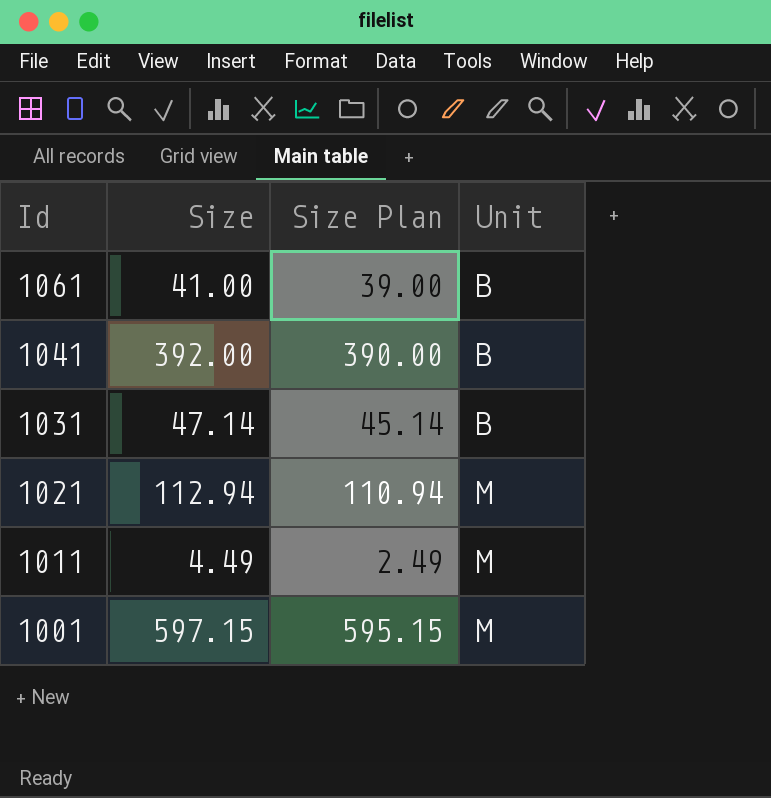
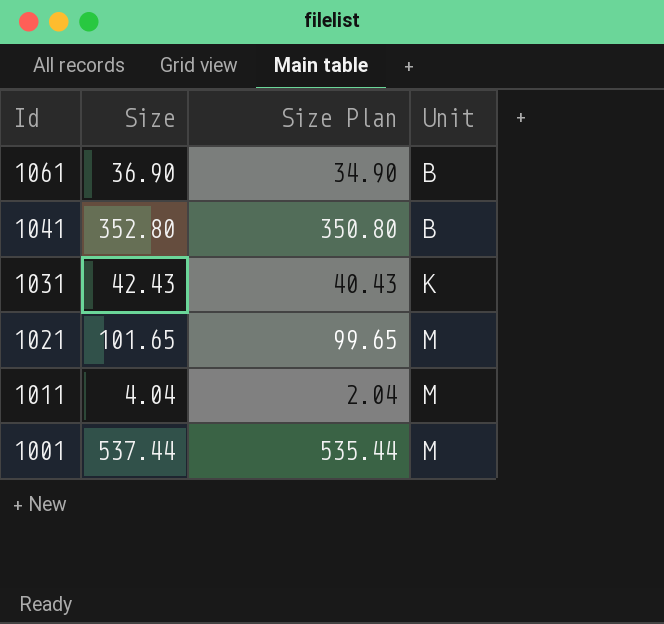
1061 | Size: 41.00 -> 36.90
1061 | Size Plan: 39.00 -> 34.90
1041 | Size: 392.00 -> 352.80
1041 | Size Plan: 390.00 -> 350.80
1031 | Size: 47.14 -> 42.43
1031 | Size Plan: 45.14 -> 40.43
1031 | Unit: B -> K
1021 | Size: 112.94 -> 101.65
1021 | Size Plan: 110.94 -> 99.65
1011 | Size: 4.49 -> 4.04
1011 | Size Plan: 2.49 -> 2.04
1001 | Size: 597.15 -> 537.44
1001 | Size Plan: 595.15 -> 535.44

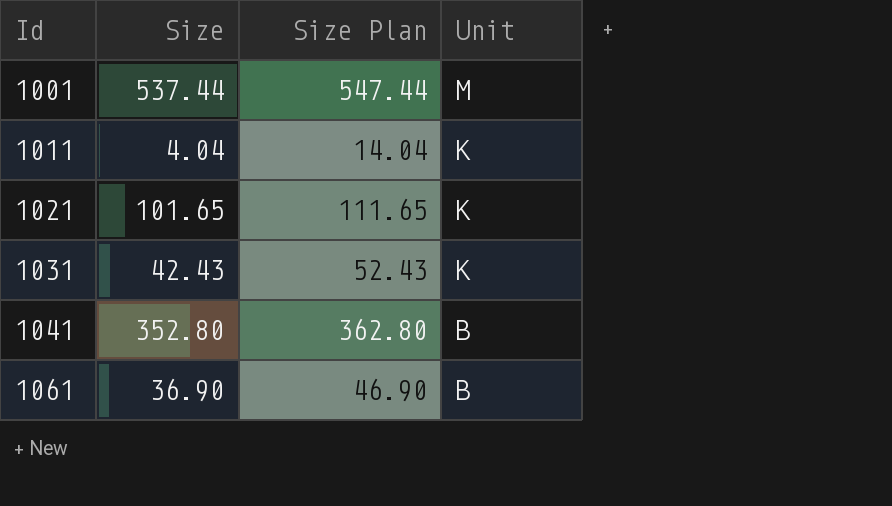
row order: Id descending -> Id ascending
column Size Plan | formula: [Size] - 2 -> [Size] + 10
1011 | Unit: M -> K
1021 | Unit: M -> K

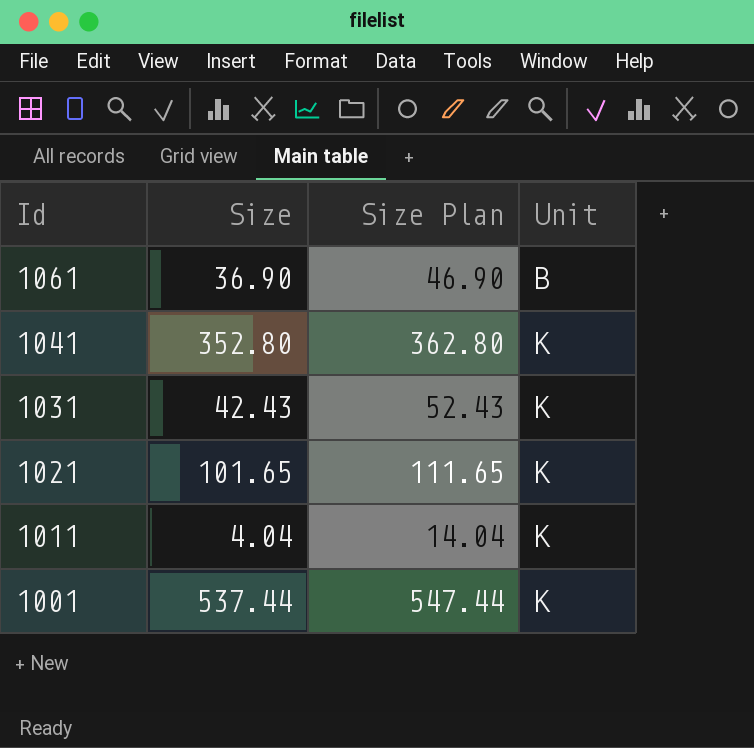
row order: Id ascending -> Id descending
1041 | Unit: B -> K
1001 | Unit: M -> K

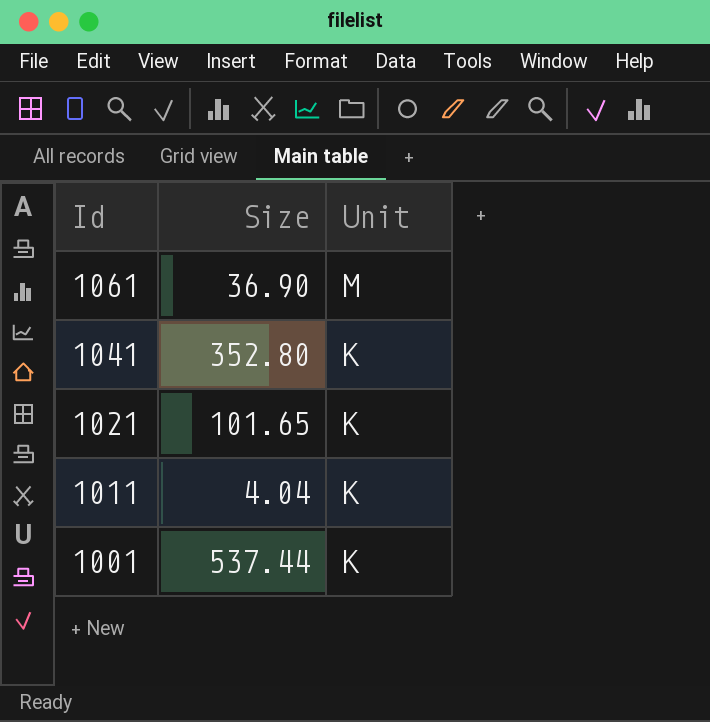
column Size Plan | formula: [Size] + 10 -> none
row 1031: 42.43 | 52.43 | K -> none
1061 | Unit: B -> M

